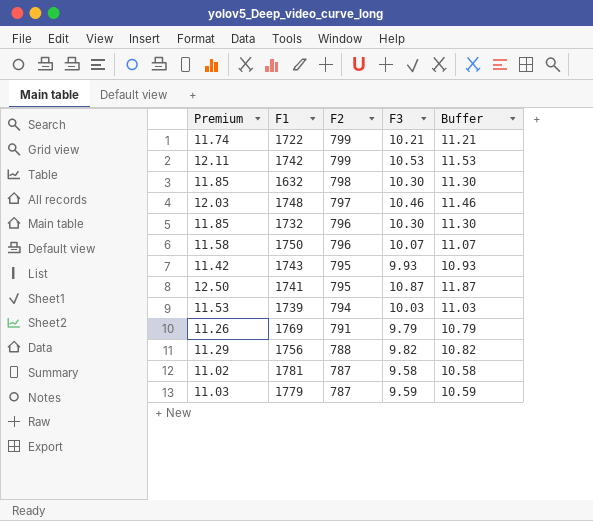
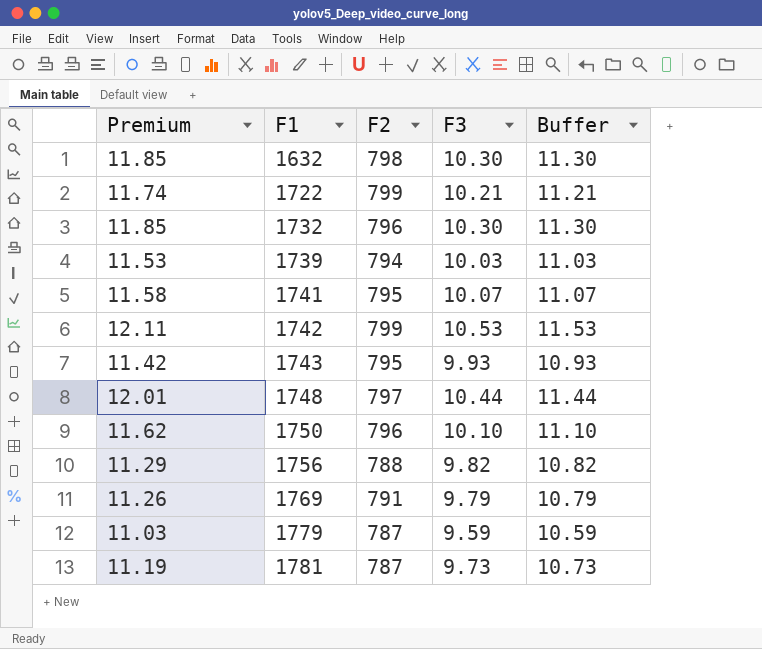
row order: F2 descending -> F1 ascending
1741 | Premium: 12.50 -> 11.58
1741 | F3: 10.87 -> 10.07
1741 | Buffer: 11.87 -> 11.07
1748 | Premium: 12.03 -> 12.01
1748 | F3: 10.46 -> 10.44
1748 | Buffer: 11.46 -> 11.44
1750 | Premium: 11.58 -> 11.62
1750 | F3: 10.07 -> 10.10
1750 | Buffer: 11.07 -> 11.10
1781 | Premium: 11.02 -> 11.19
1781 | F3: 9.58 -> 9.73
1781 | Buffer: 10.58 -> 10.73

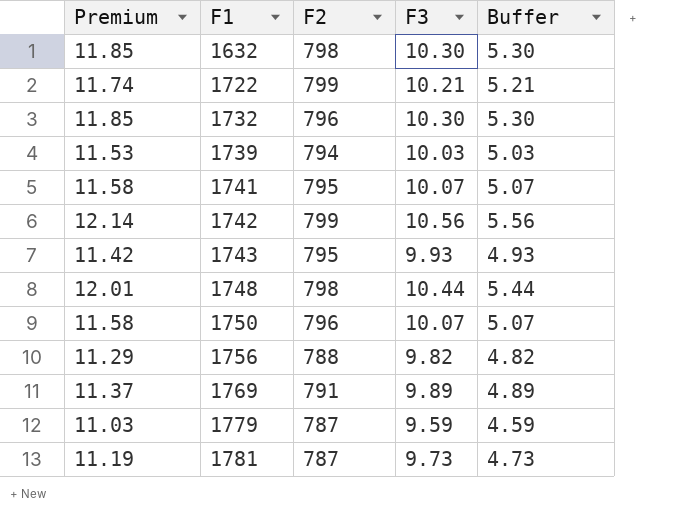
column Buffer | formula: [F3] + 1 -> [F3] - 5
1742 | Premium: 12.11 -> 12.14
1742 | F3: 10.53 -> 10.56
1748 | F2: 797 -> 798
1750 | Premium: 11.62 -> 11.58
1750 | F3: 10.10 -> 10.07
1769 | Premium: 11.26 -> 11.37
1769 | F3: 9.79 -> 9.89

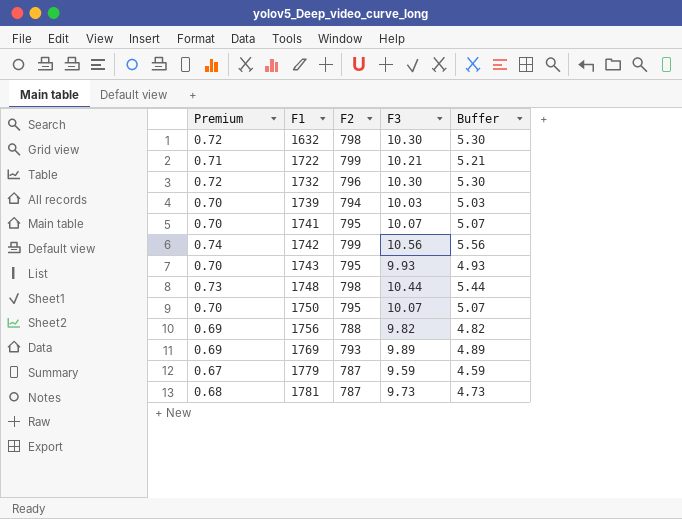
column Premium | formula: [F3] * 1.15 -> [F3] * 0.07
1750 | F2: 796 -> 795
1769 | F2: 791 -> 793

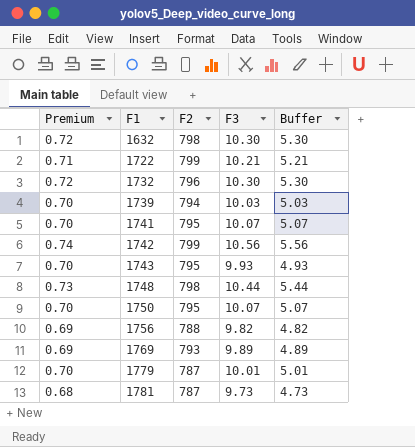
1779 | Premium: 0.67 -> 0.70
1779 | F3: 9.59 -> 10.01
1779 | Buffer: 4.59 -> 5.01

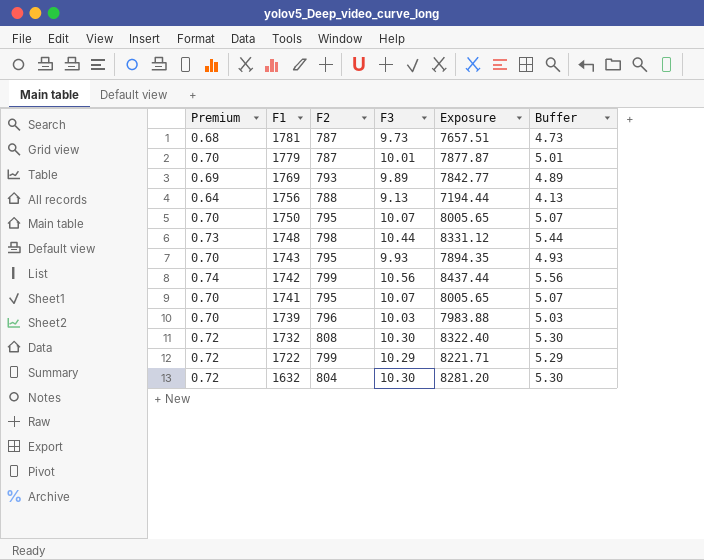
row order: F1 ascending -> F1 descending
column Exposure | formula: none -> [F2] * [F3]
1756 | Premium: 0.69 -> 0.64
1756 | F3: 9.82 -> 9.13
1756 | Buffer: 4.82 -> 4.13
1739 | F2: 794 -> 796
1732 | F2: 796 -> 808
1722 | Premium: 0.71 -> 0.72
1722 | F3: 10.21 -> 10.29
1722 | Buffer: 5.21 -> 5.29
1632 | F2: 798 -> 804

